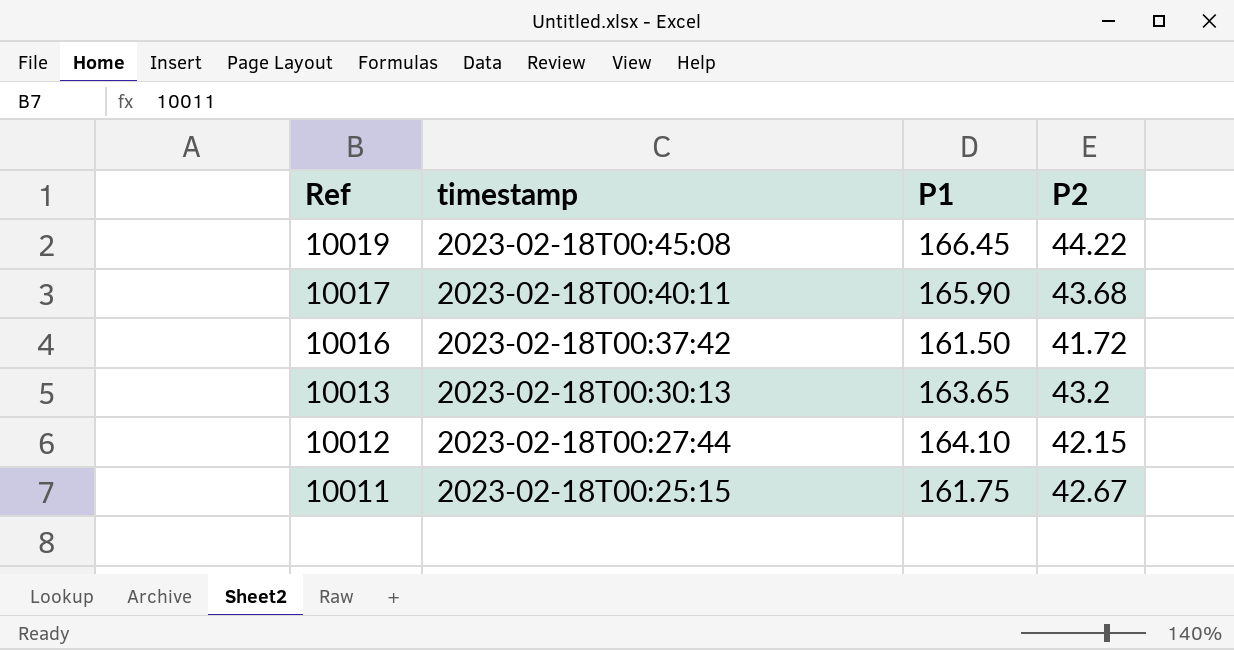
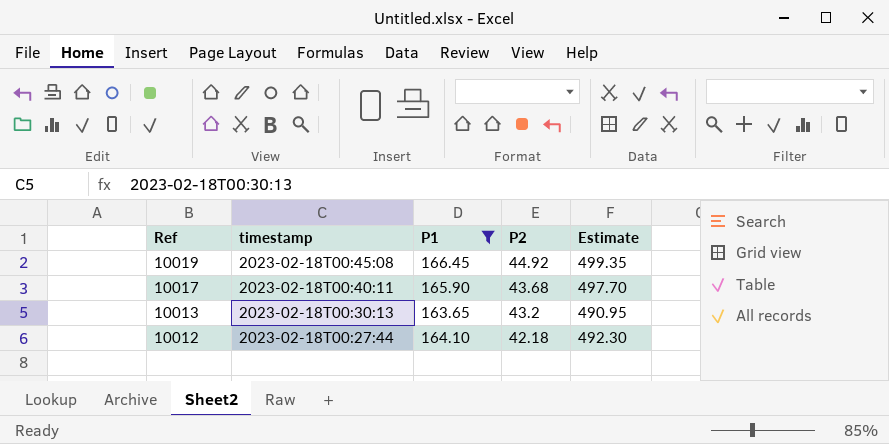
filter: none -> P1 >= 163.65
column Estimate | formula: none -> [P1] * 3
10019 | P2: 44.22 -> 44.92
10012 | P2: 42.15 -> 42.18

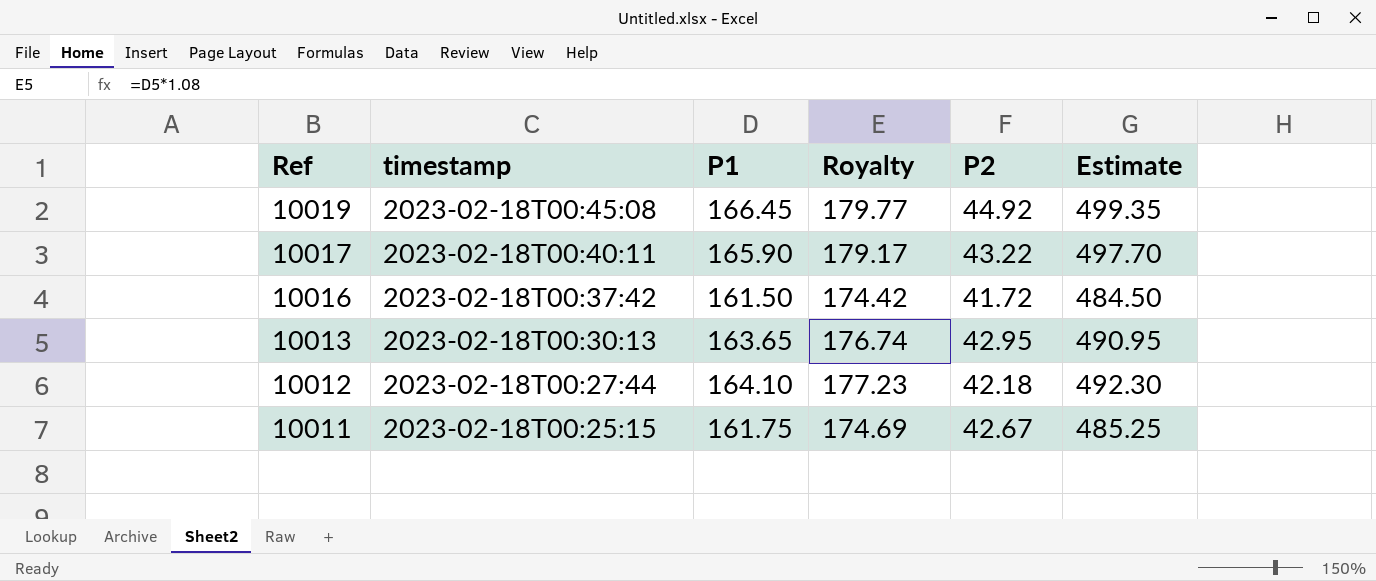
filter: P1 >= 163.65 -> none
column Royalty | formula: none -> [P1] * 1.08
10017 | P2: 43.68 -> 43.22
10013 | P2: 43.2 -> 42.95

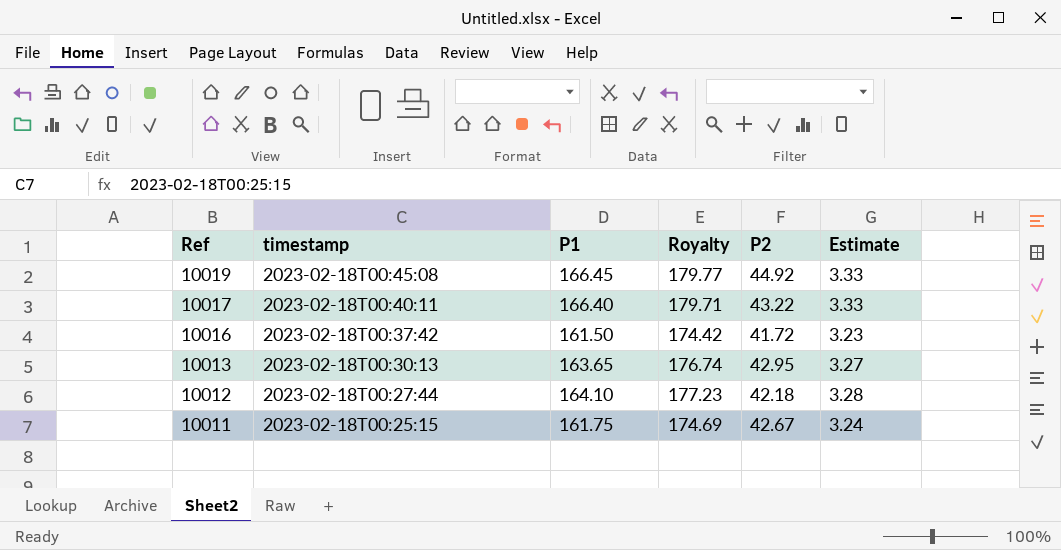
column Estimate | formula: [P1] * 3 -> [P1] * 0.02
10017 | P1: 165.90 -> 166.40
10017 | Royalty: 179.17 -> 179.71

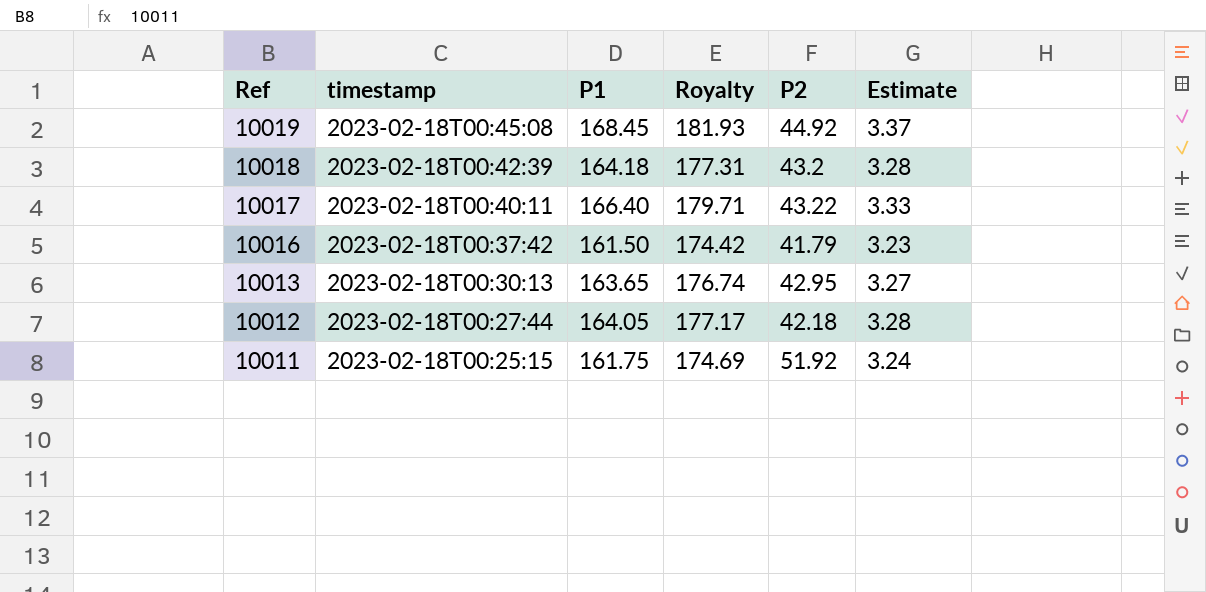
10019 | P1: 166.45 -> 168.45
10019 | Royalty: 179.77 -> 181.93
10019 | Estimate: 3.33 -> 3.37
row 10018: none -> 2023-02-18T00:42:39 | 164.18 | 177.31 | 43.2 | 3.28
10016 | P2: 41.72 -> 41.79
10012 | P1: 164.10 -> 164.05
10012 | Royalty: 177.23 -> 177.17
10011 | P2: 42.67 -> 51.92

